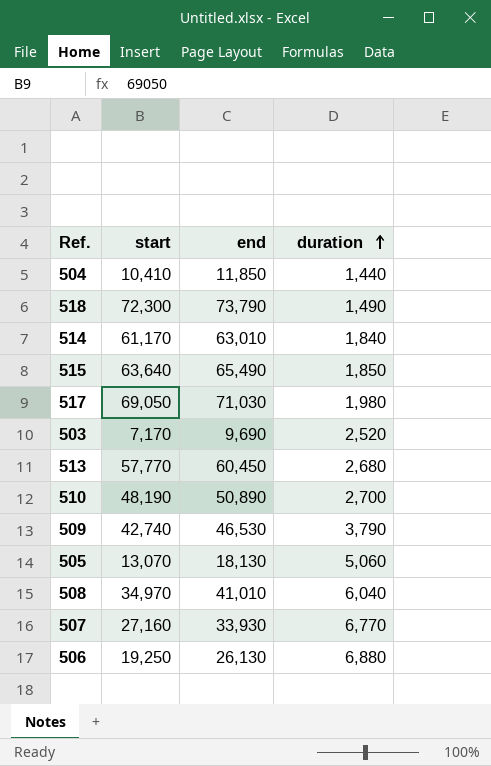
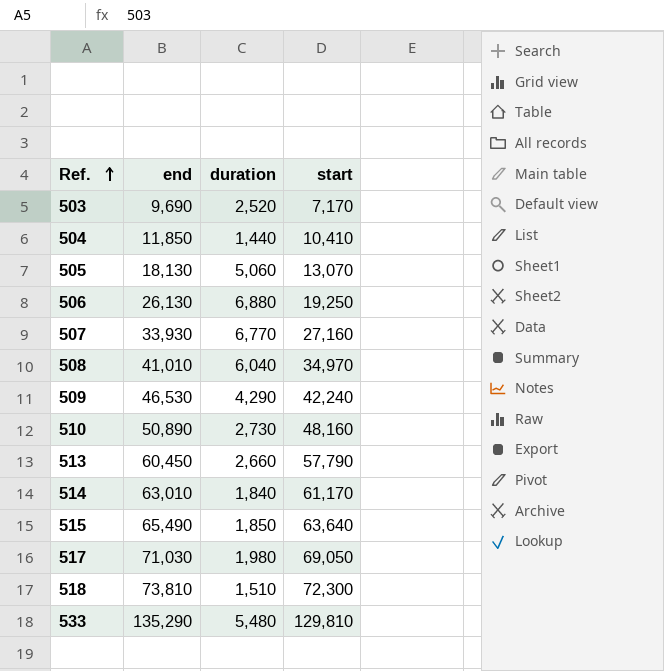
row order: duration ascending -> Ref. ascending
column start | position: 2 -> 4
509 | duration: 3,790 -> 4,290
509 | start: 42,740 -> 42,240
510 | duration: 2,700 -> 2,730
510 | start: 48,190 -> 48,160
513 | duration: 2,680 -> 2,660
513 | start: 57,770 -> 57,790
518 | end: 73,790 -> 73,810
518 | duration: 1,490 -> 1,510
row 533: none -> 135,290 | 5,480 | 129,810

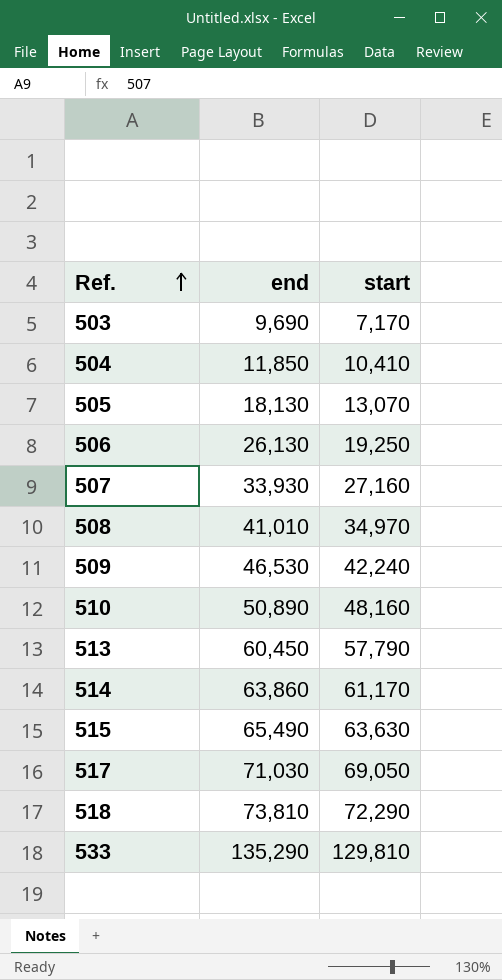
column duration | formula: [end] - [start] -> none
514 | end: 63,010 -> 63,860
515 | start: 63,640 -> 63,630
518 | start: 72,300 -> 72,290

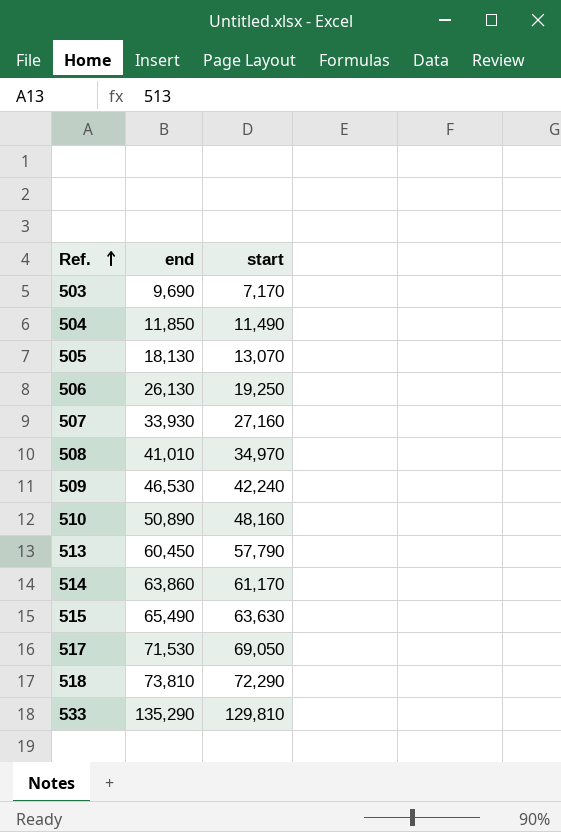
504 | start: 10,410 -> 11,490
517 | end: 71,030 -> 71,530

